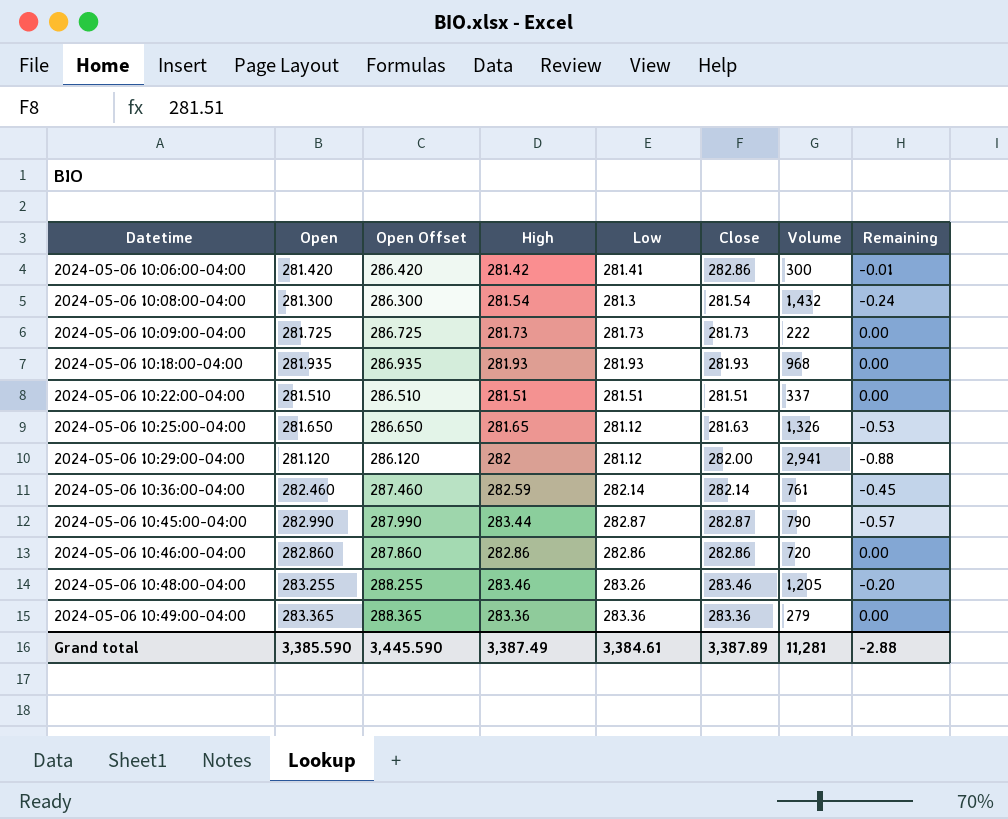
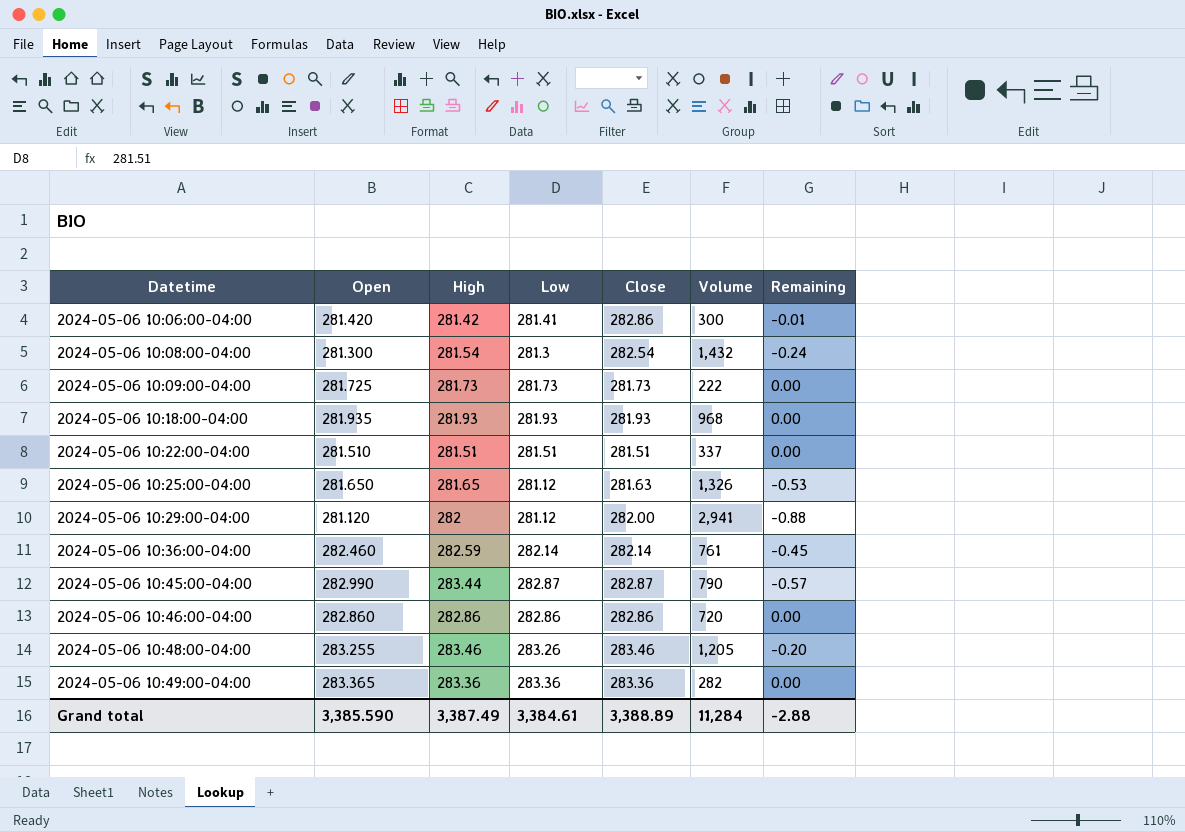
column Open Offset | formula: [Open] + 5 -> none
2024-05-06 10:08:00-04:00 | Close: 281.54 -> 282.54
2024-05-06 10:49:00-04:00 | Volume: 279 -> 282
Grand total | Close: 3,387.89 -> 3,388.89
Grand total | Volume: 11,281 -> 11,284

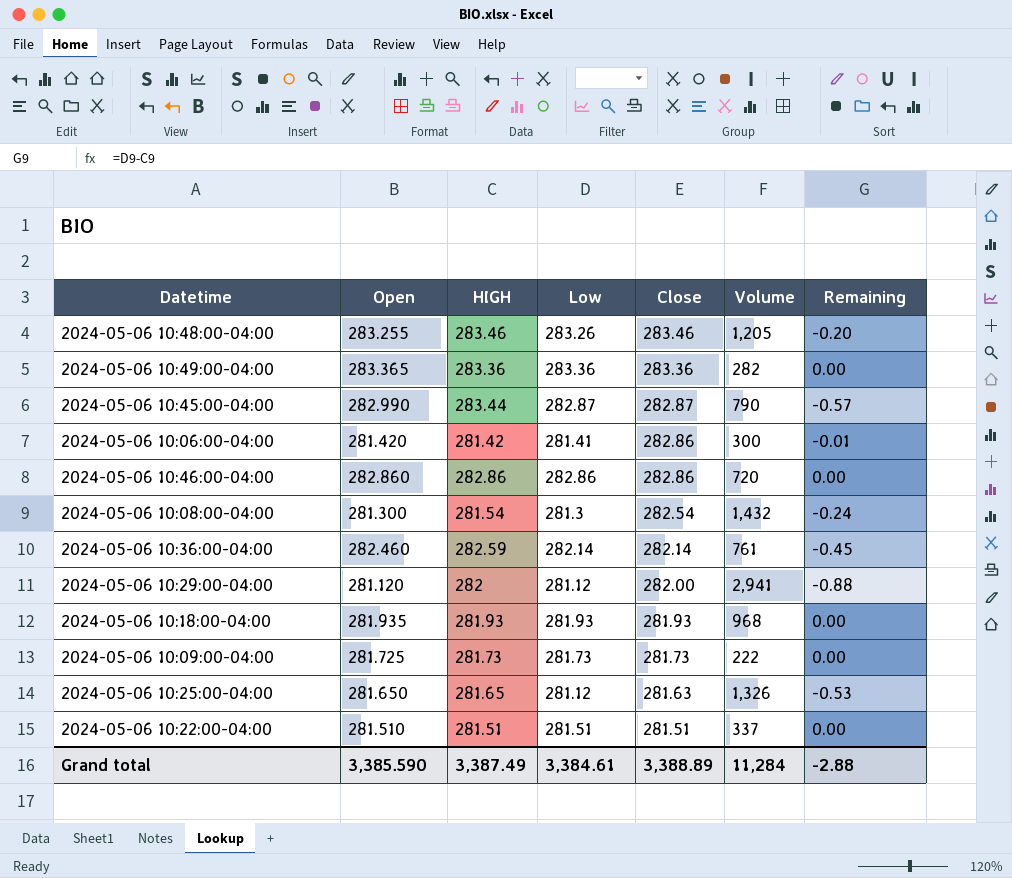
row order: Datetime ascending -> Close descending
column name: High -> HIGH

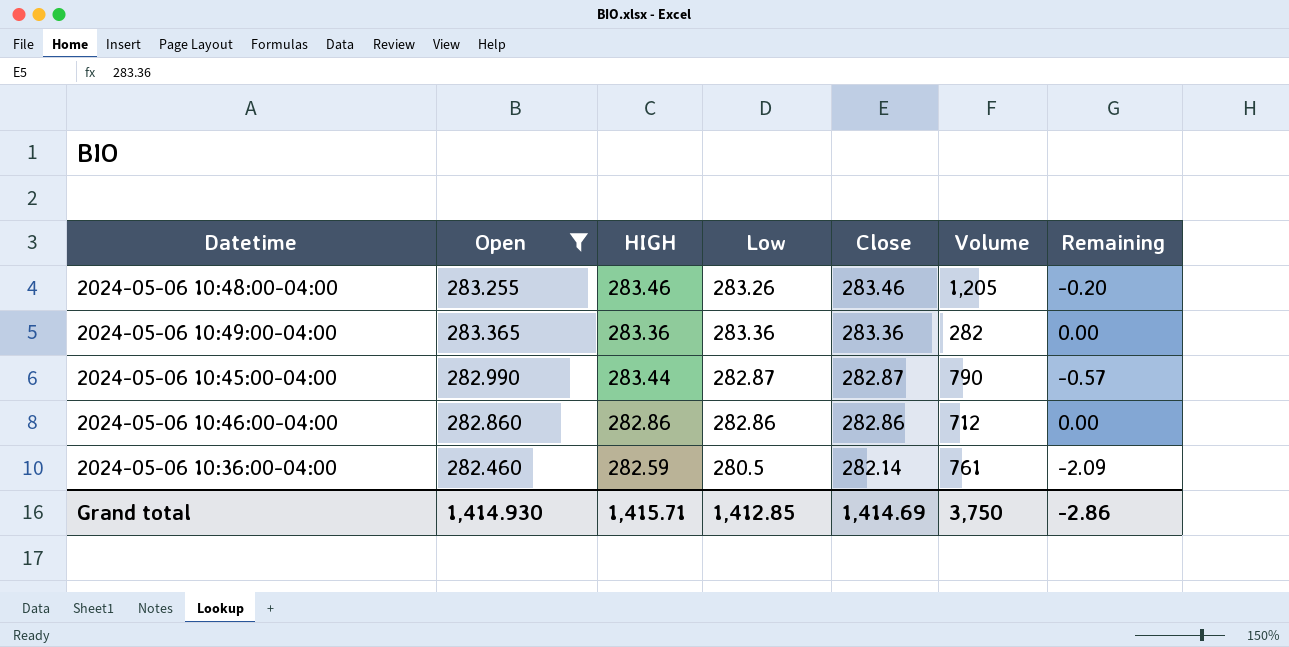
filter: none -> Open >= 282.460
2024-05-06 10:46:00-04:00 | Volume: 720 -> 712
2024-05-06 10:36:00-04:00 | Low: 282.14 -> 280.5
2024-05-06 10:36:00-04:00 | Remaining: -0.45 -> -2.09
Grand total | Open: 3,385.590 -> 1,414.930
Grand total | HIGH: 3,387.49 -> 1,415.71
Grand total | Low: 3,384.61 -> 1,412.85
Grand total | Close: 3,388.89 -> 1,414.69
Grand total | Volume: 11,284 -> 3,750
Grand total | Remaining: -2.88 -> -2.86

